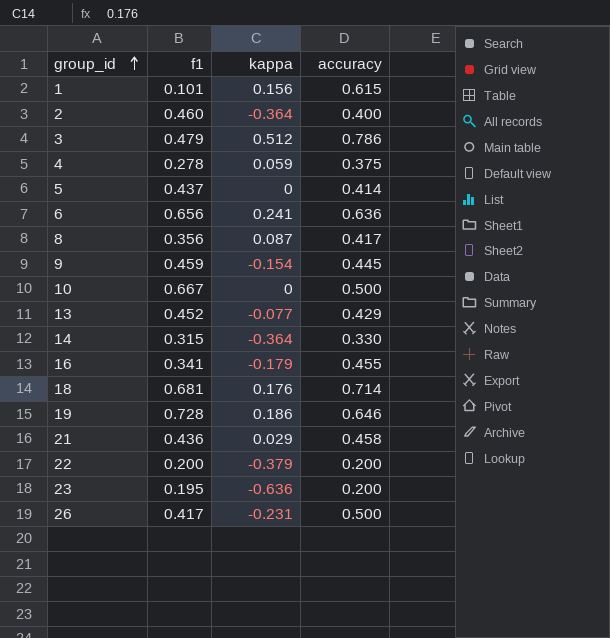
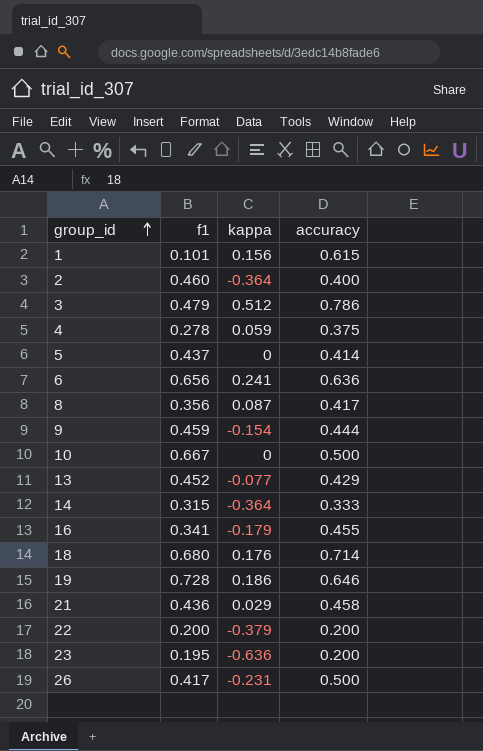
9 | accuracy: 0.445 -> 0.444
14 | accuracy: 0.330 -> 0.333
18 | f1: 0.681 -> 0.680

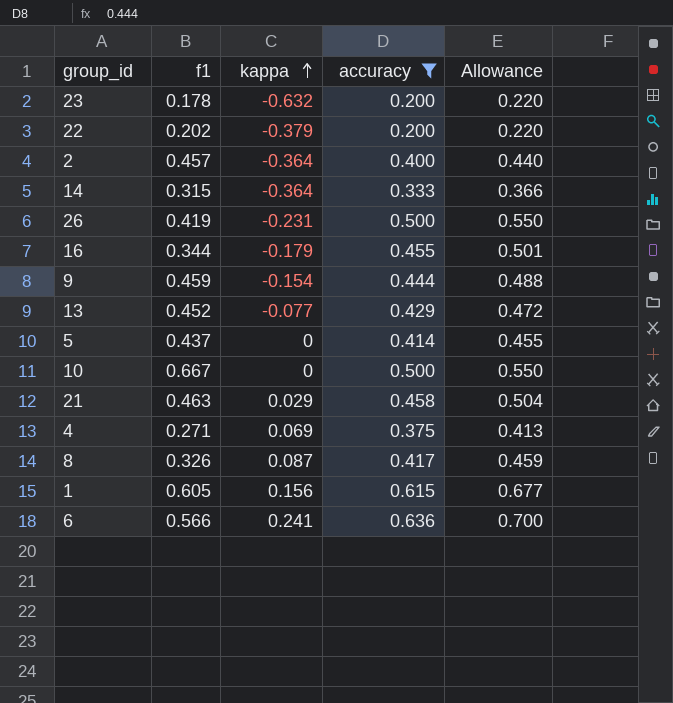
filter: none -> accuracy <= 0.636
row order: group_id ascending -> kappa ascending
column Allowance | formula: none -> [accuracy] * 1.1
23 | f1: 0.195 -> 0.178
23 | kappa: -0.636 -> -0.632
22 | f1: 0.200 -> 0.202
2 | f1: 0.460 -> 0.457
26 | f1: 0.417 -> 0.419
16 | f1: 0.341 -> 0.344
21 | f1: 0.436 -> 0.463
4 | f1: 0.278 -> 0.271
4 | kappa: 0.059 -> 0.069
8 | f1: 0.356 -> 0.326
1 | f1: 0.101 -> 0.605
6 | f1: 0.656 -> 0.566

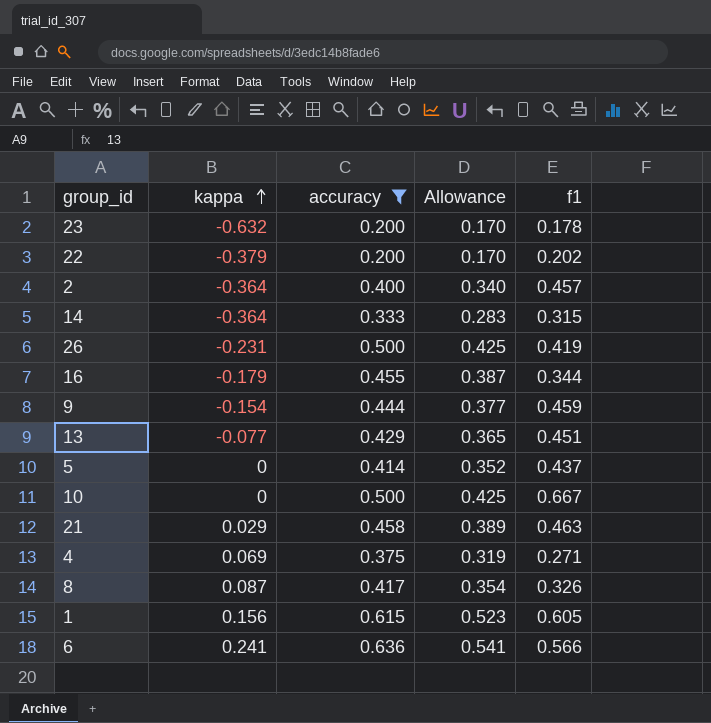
column Allowance | formula: [accuracy] * 1.1 -> [accuracy] * 0.85
column f1 | position: 2 -> 5
13 | f1: 0.452 -> 0.451

